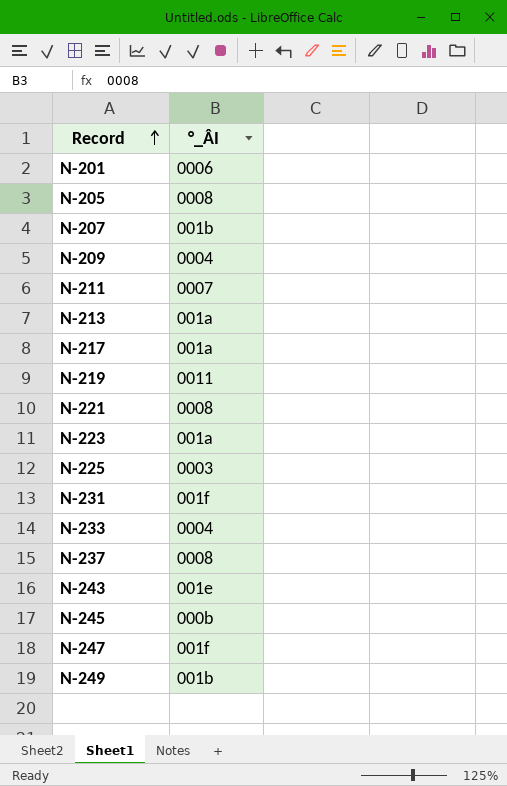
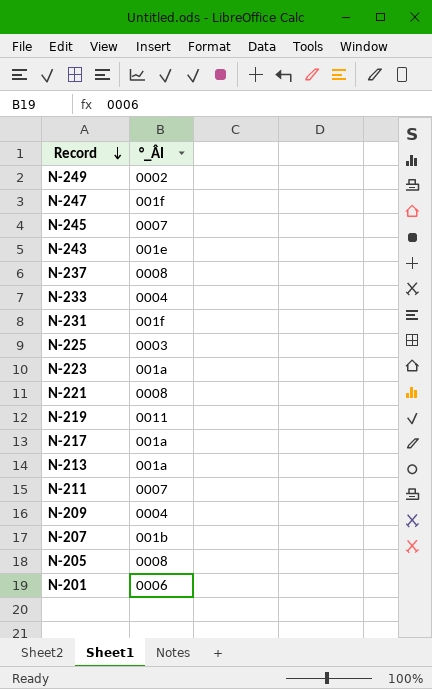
row order: Record ascending -> Record descending
N-249 | °_ÂI: 001b -> 0002
N-245 | °_ÂI: 000b -> 0007

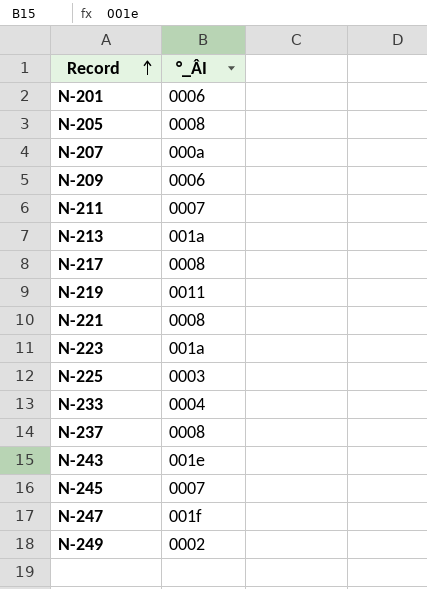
row order: Record descending -> Record ascending
row N-231: 001f -> none
N-207 | °_ÂI: 001b -> 000a
N-209 | °_ÂI: 0004 -> 0006
N-217 | °_ÂI: 001a -> 0008

